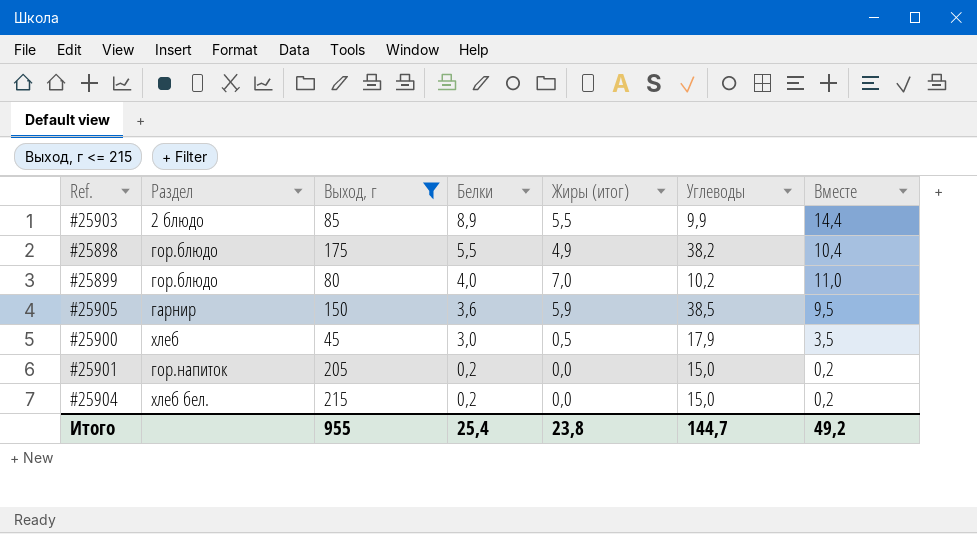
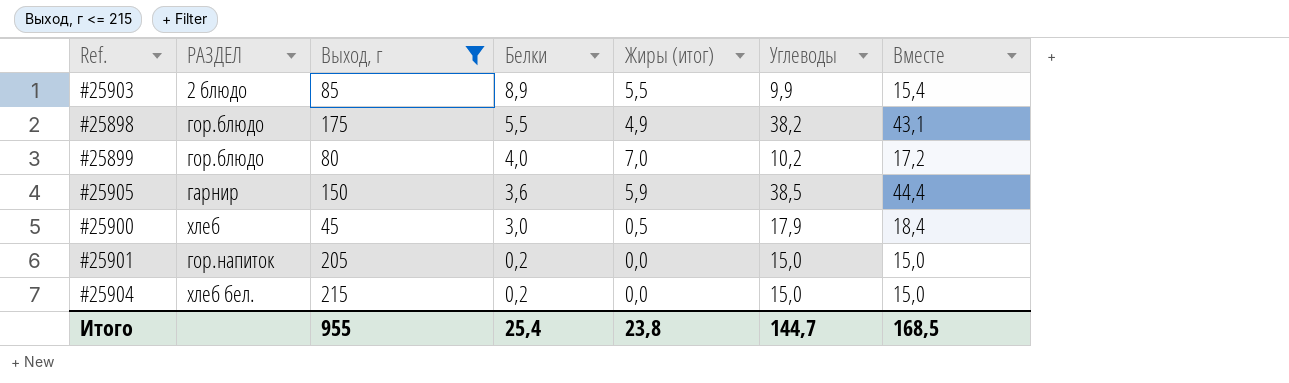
column name: Раздел -> РАЗДЕЛ
column Вместе | formula: [Белки] + [Жиры (итог)] -> [Жиры (итог)] + [Углеводы]
Итого | Вместе: 49,2 -> 168,5

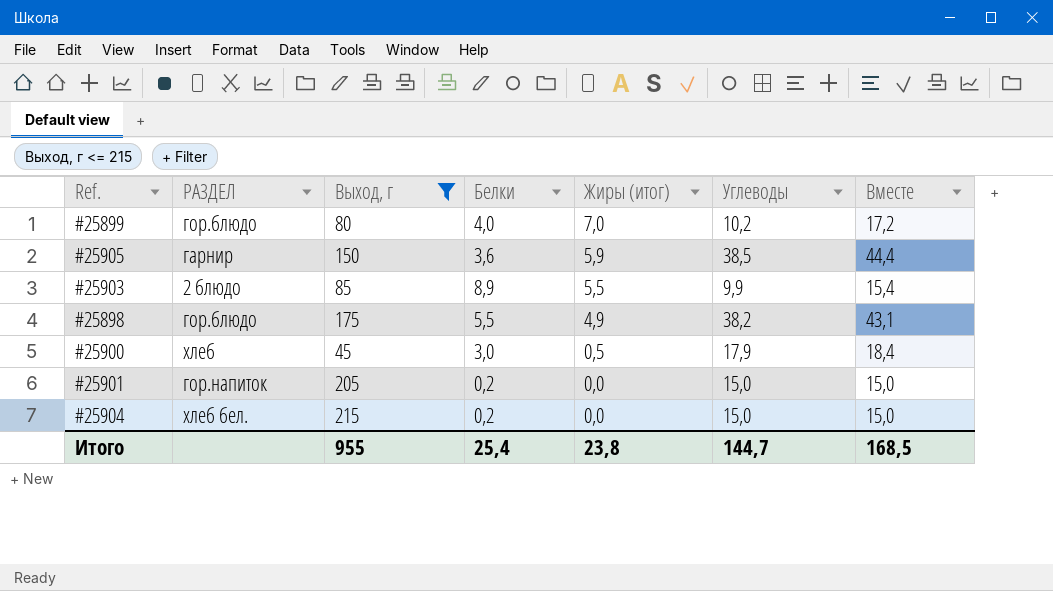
row order: Белки descending -> Жиры (итог) descending

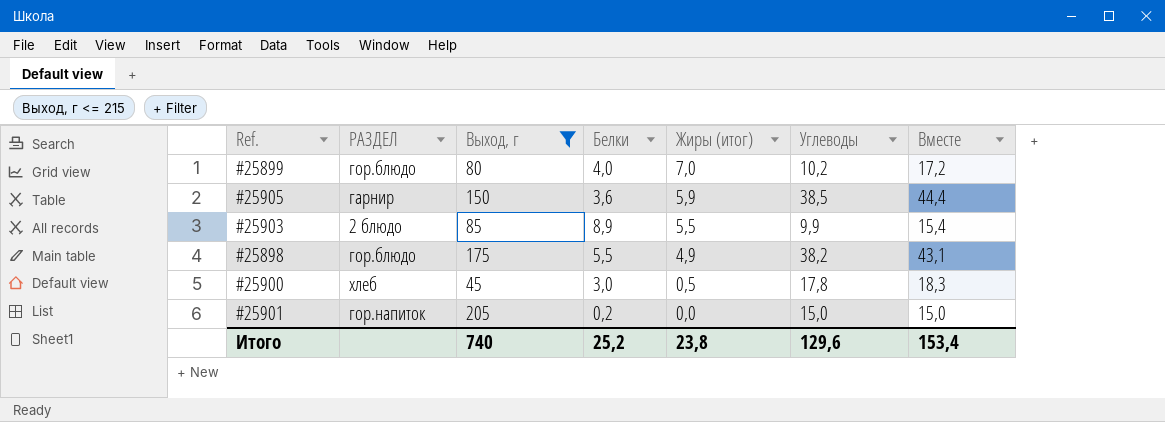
row #25904: хлеб бел. | 215 | 0,2 | 0,0 | 15,0 | 15,0 -> none
#25900 | Углеводы: 17,9 -> 17,8
#25900 | Вместе: 18,4 -> 18,3
Итого | Выход, г: 955 -> 740
Итого | Белки: 25,4 -> 25,2
Итого | Углеводы: 144,7 -> 129,6
Итого | Вместе: 168,5 -> 153,4

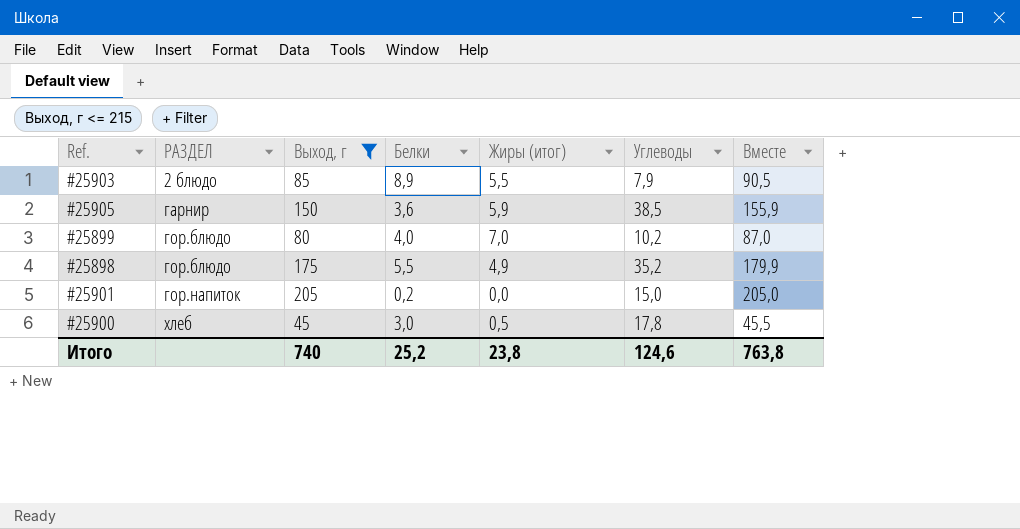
row order: Жиры (итог) descending -> РАЗДЕЛ ascending
column Вместе | formula: [Жиры (итог)] + [Углеводы] -> [Выход, г] + [Жиры (итог)]
#25903 | Углеводы: 9,9 -> 7,9
#25898 | Углеводы: 38,2 -> 35,2
Итого | Углеводы: 129,6 -> 124,6
Итого | Вместе: 153,4 -> 763,8

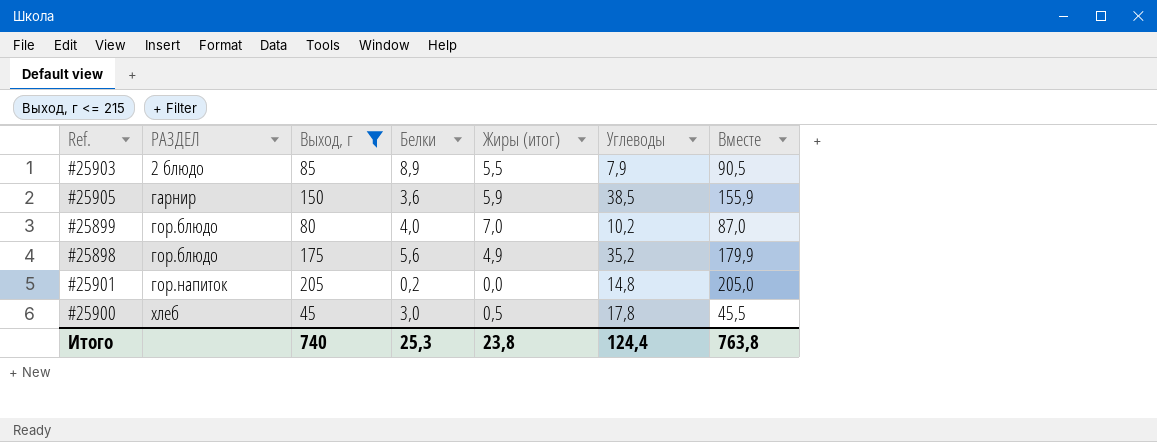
#25898 | Белки: 5,5 -> 5,6
#25901 | Углеводы: 15,0 -> 14,8
Итого | Белки: 25,2 -> 25,3
Итого | Углеводы: 124,6 -> 124,4

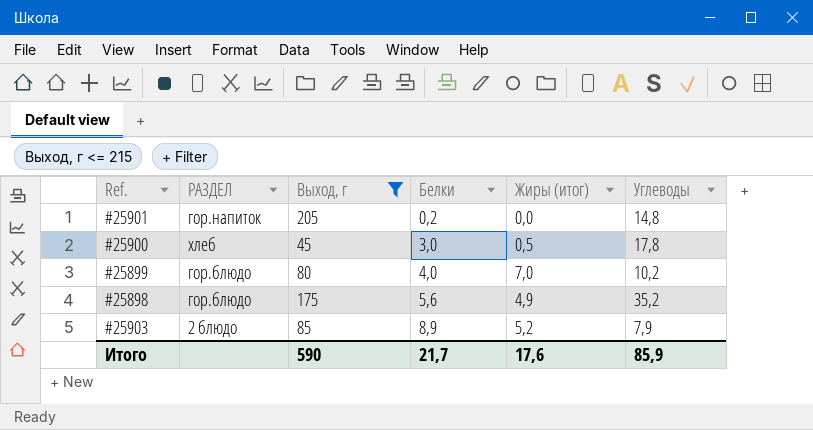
row order: РАЗДЕЛ ascending -> Белки ascending
column Вместе | formula: [Выход, г] + [Жиры (итог)] -> none
row #25905: гарнир | 150 | 3,6 | 5,9 | 38,5 | 155,9 -> none
#25903 | Жиры (итог): 5,5 -> 5,2
Итого | Выход, г: 740 -> 590
Итого | Белки: 25,3 -> 21,7
Итого | Жиры (итог): 23,8 -> 17,6
Итого | Углеводы: 124,4 -> 85,9

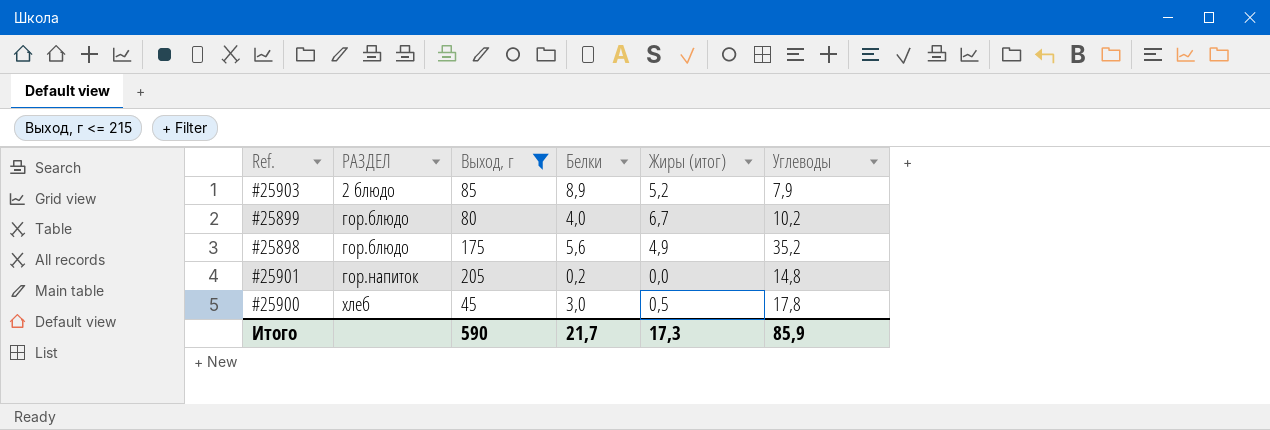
row order: Белки ascending -> РАЗДЕЛ ascending
#25899 | Жиры (итог): 7,0 -> 6,7
Итого | Жиры (итог): 17,6 -> 17,3

